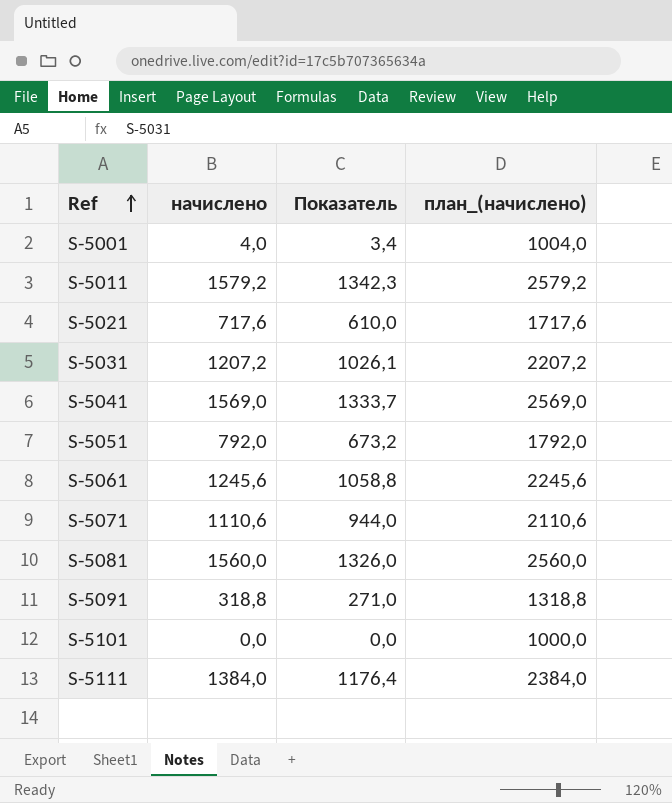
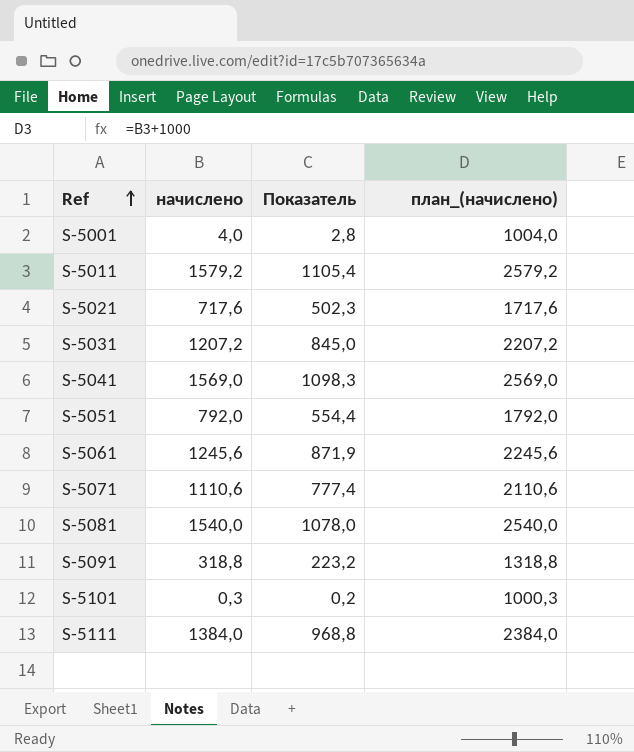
column Показатель | formula: [начислено] * 0,85 -> [начислено] * 0,7
S-5081 | начислено: 1560,0 -> 1540,0
S-5081 | план_(начислено): 2560,0 -> 2540,0
S-5101 | начислено: 0,0 -> 0,3
S-5101 | план_(начислено): 1000,0 -> 1000,3

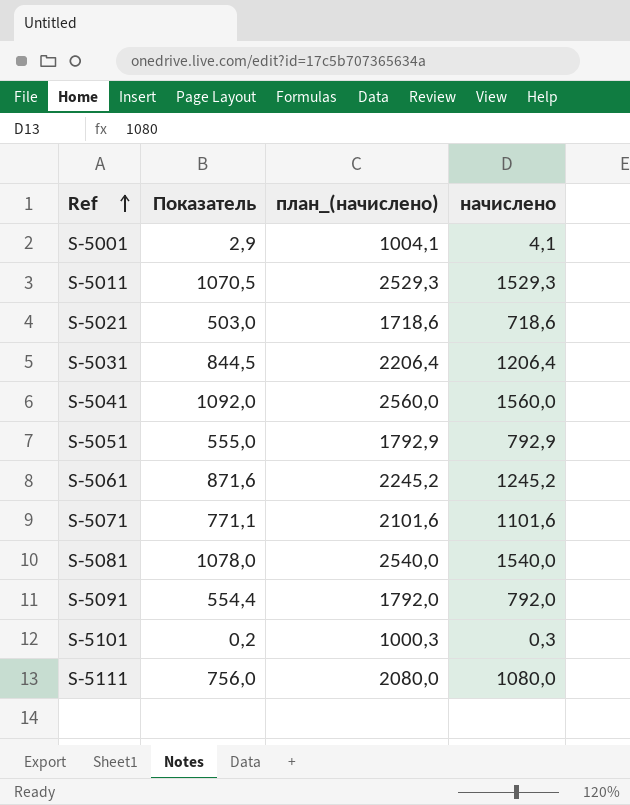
column начислено | position: 2 -> 4
S-5001 | Показатель: 2,8 -> 2,9
S-5001 | план_(начислено): 1004,0 -> 1004,1
S-5001 | начислено: 4,0 -> 4,1
S-5011 | Показатель: 1105,4 -> 1070,5
S-5011 | план_(начислено): 2579,2 -> 2529,3
S-5011 | начислено: 1579,2 -> 1529,3
S-5021 | Показатель: 502,3 -> 503,0
S-5021 | план_(начислено): 1717,6 -> 1718,6
S-5021 | начислено: 717,6 -> 718,6
S-5031 | Показатель: 845,0 -> 844,5
S-5031 | план_(начислено): 2207,2 -> 2206,4
S-5031 | начислено: 1207,2 -> 1206,4
S-5041 | Показатель: 1098,3 -> 1092,0
S-5041 | план_(начислено): 2569,0 -> 2560,0
S-5041 | начислено: 1569,0 -> 1560,0
S-5051 | Показатель: 554,4 -> 555,0
S-5051 | план_(начислено): 1792,0 -> 1792,9
S-5051 | начислено: 792,0 -> 792,9
S-5061 | Показатель: 871,9 -> 871,6
S-5061 | план_(начислено): 2245,6 -> 2245,2
S-5061 | начислено: 1245,6 -> 1245,2
S-5071 | Показатель: 777,4 -> 771,1
S-5071 | план_(начислено): 2110,6 -> 2101,6
S-5071 | начислено: 1110,6 -> 1101,6
S-5091 | Показатель: 223,2 -> 554,4
S-5091 | план_(начислено): 1318,8 -> 1792,0
S-5091 | начислено: 318,8 -> 792,0
S-5111 | Показатель: 968,8 -> 756,0
S-5111 | план_(начислено): 2384,0 -> 2080,0
S-5111 | начислено: 1384,0 -> 1080,0

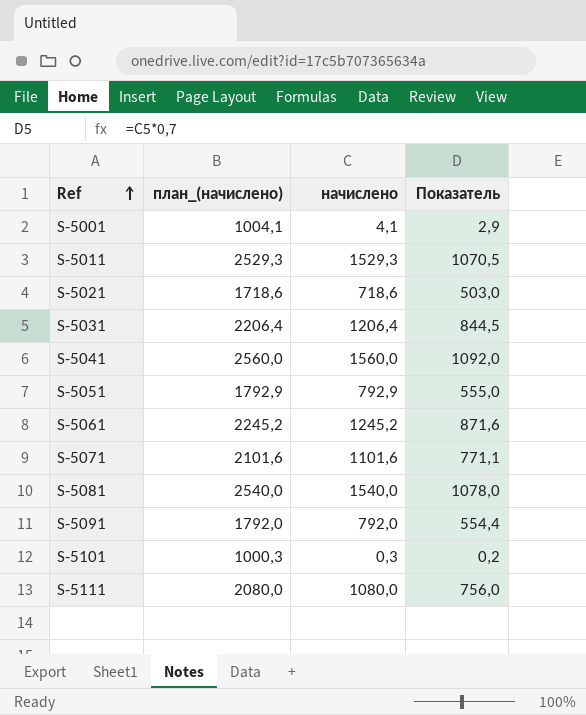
column Показатель | position: 2 -> 4

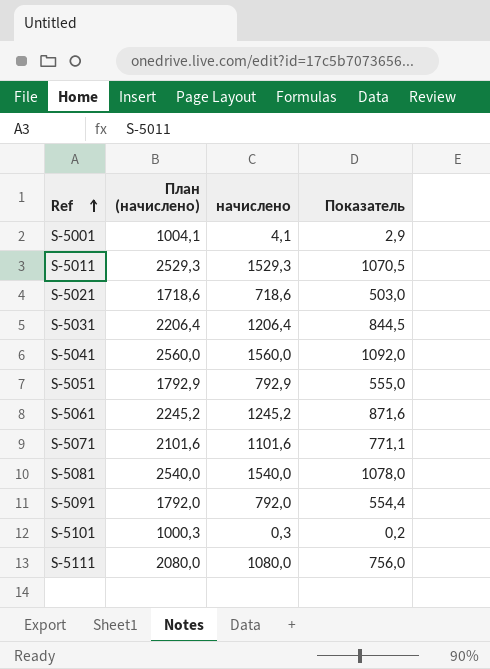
column name: план_(начислено) -> План (начислено)

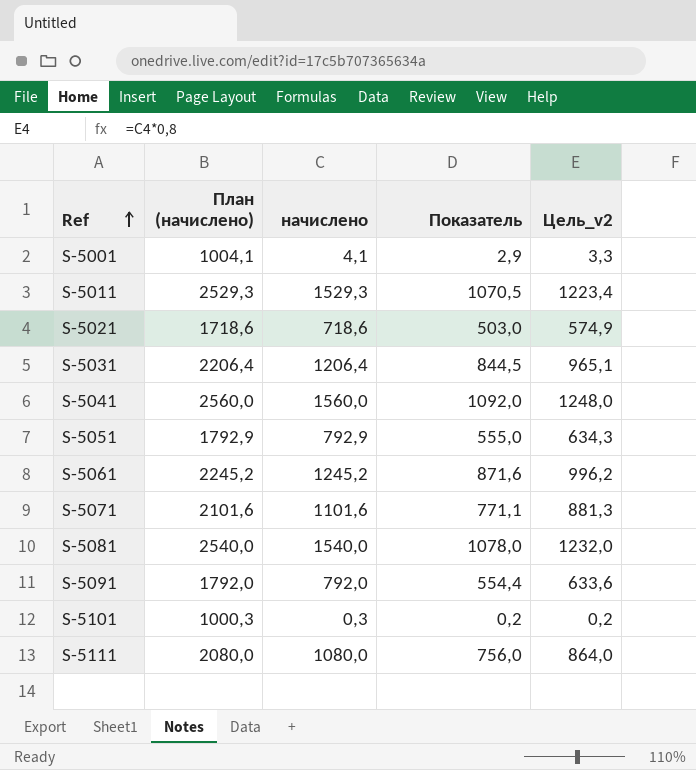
column Цель_v2 | formula: none -> [начислено] * 0,8

